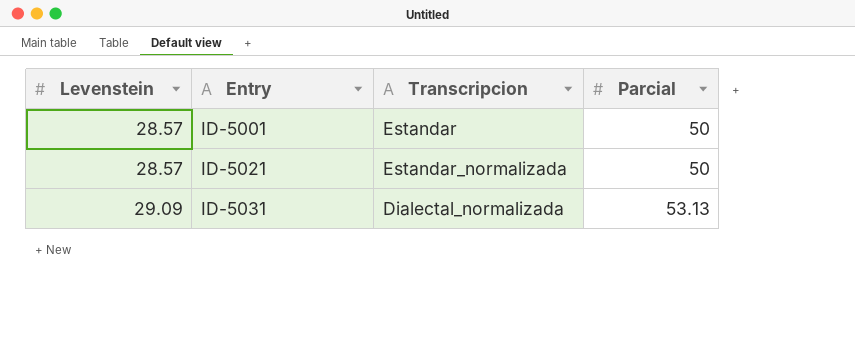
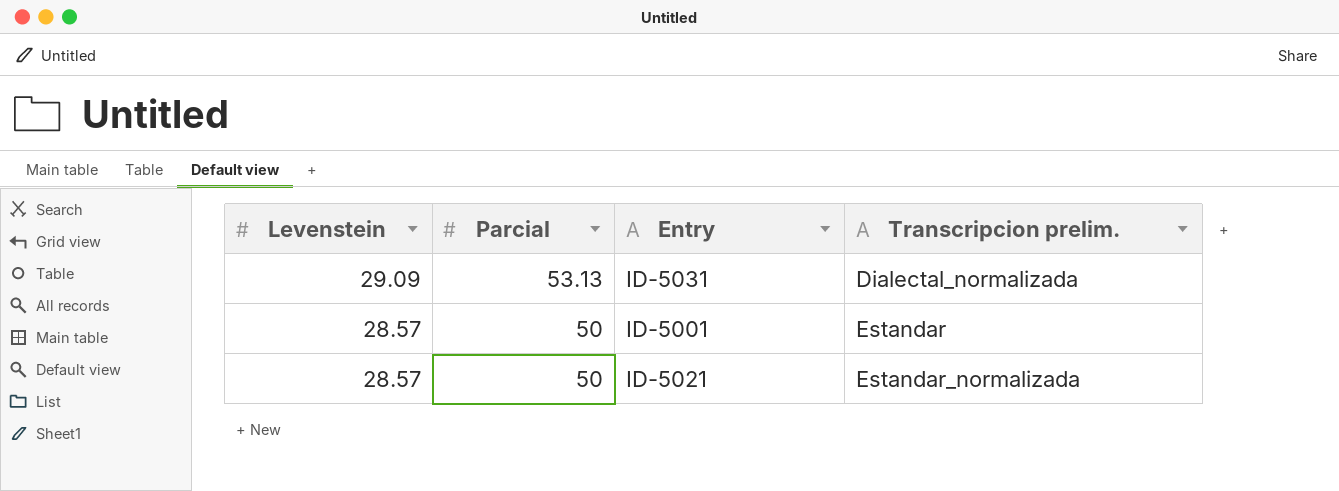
row order: Levenstein ascending -> Levenstein descending
column Parcial | position: 4 -> 2
column name: Transcripcion -> Transcripcion prelim.

